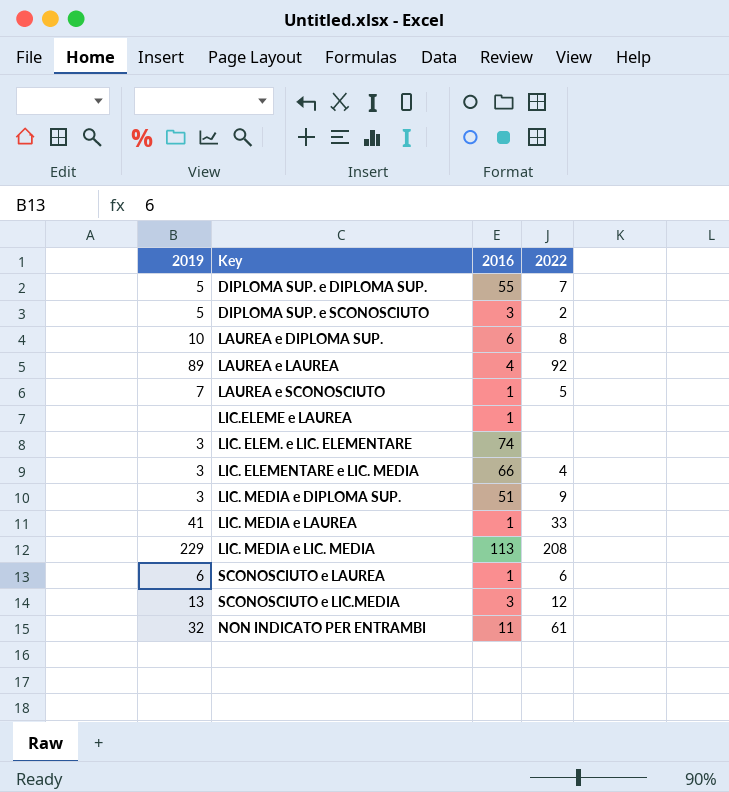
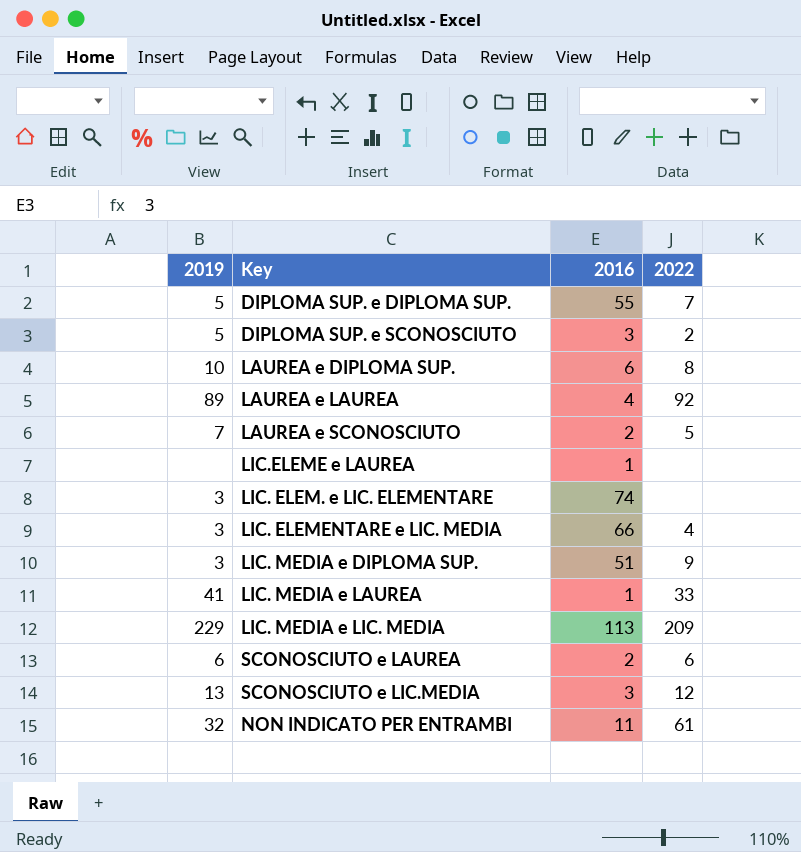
LAUREA e SCONOSCIUTO | 2016: 1 -> 2
LIC. MEDIA e LIC. MEDIA | 2022: 208 -> 209
SCONOSCIUTO e LAUREA | 2016: 1 -> 2

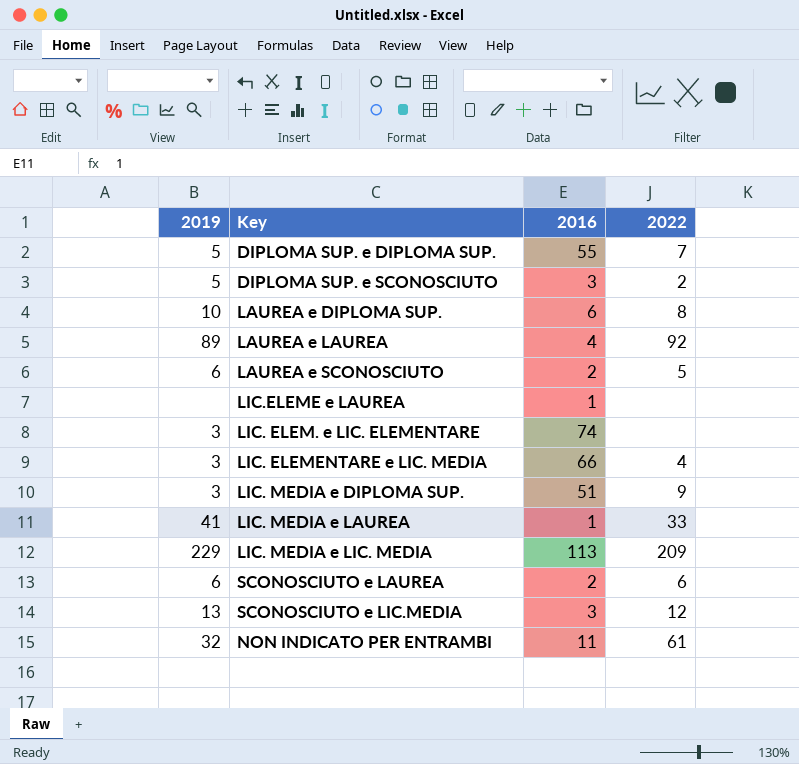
LAUREA e SCONOSCIUTO | 2019: 7 -> 6

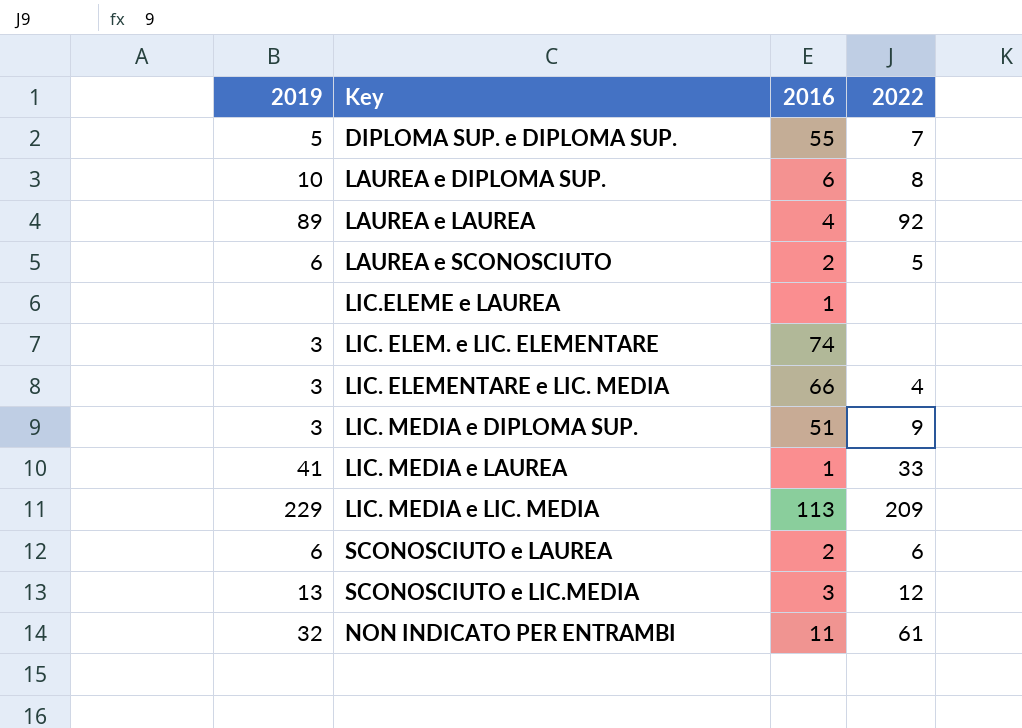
row DIPLOMA SUP. e SCONOSCIUTO: 5 | 3 | 2 -> none

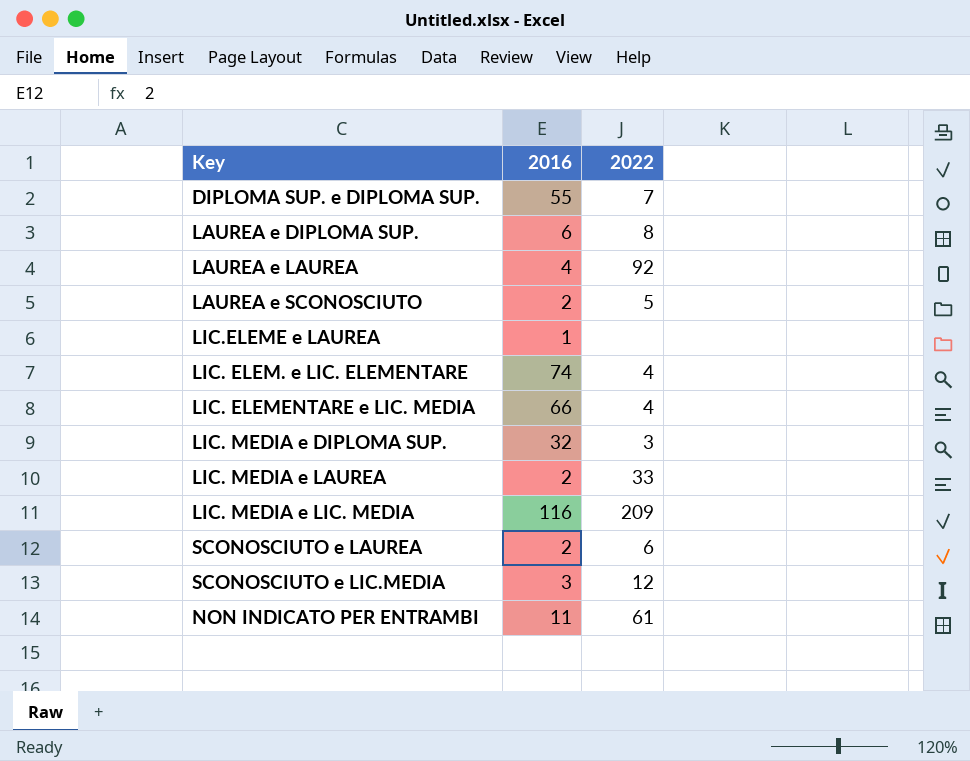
column 2019 | position: 1 -> none
LIC. ELEM. e LIC. ELEMENTARE | 2022: none -> 4
LIC. MEDIA e DIPLOMA SUP. | 2016: 51 -> 32
LIC. MEDIA e DIPLOMA SUP. | 2022: 9 -> 3
LIC. MEDIA e LAUREA | 2016: 1 -> 2
LIC. MEDIA e LIC. MEDIA | 2016: 113 -> 116

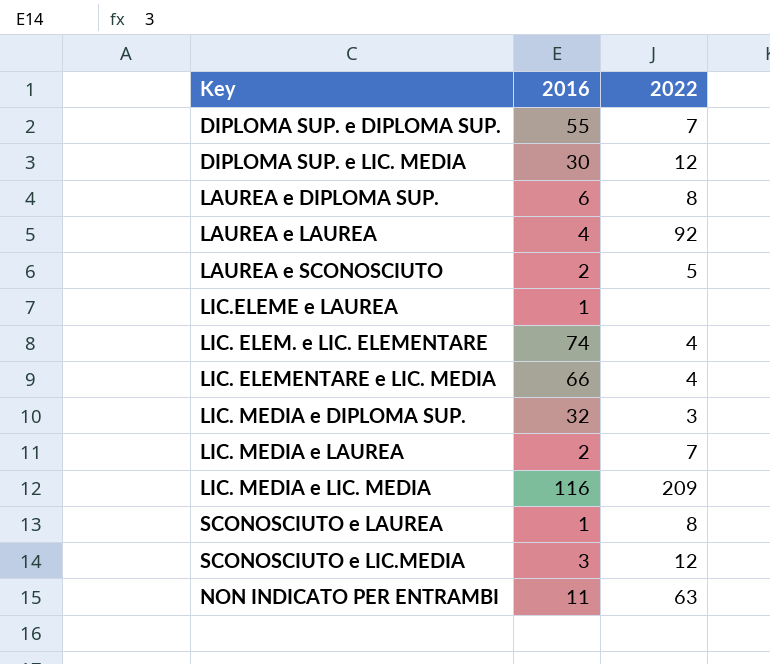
row DIPLOMA SUP. e LIC. MEDIA: none -> 30 | 12
LIC. MEDIA e LAUREA | 2022: 33 -> 7
SCONOSCIUTO e LAUREA | 2016: 2 -> 1
SCONOSCIUTO e LAUREA | 2022: 6 -> 8
NON INDICATO PER ENTRAMBI | 2022: 61 -> 63

